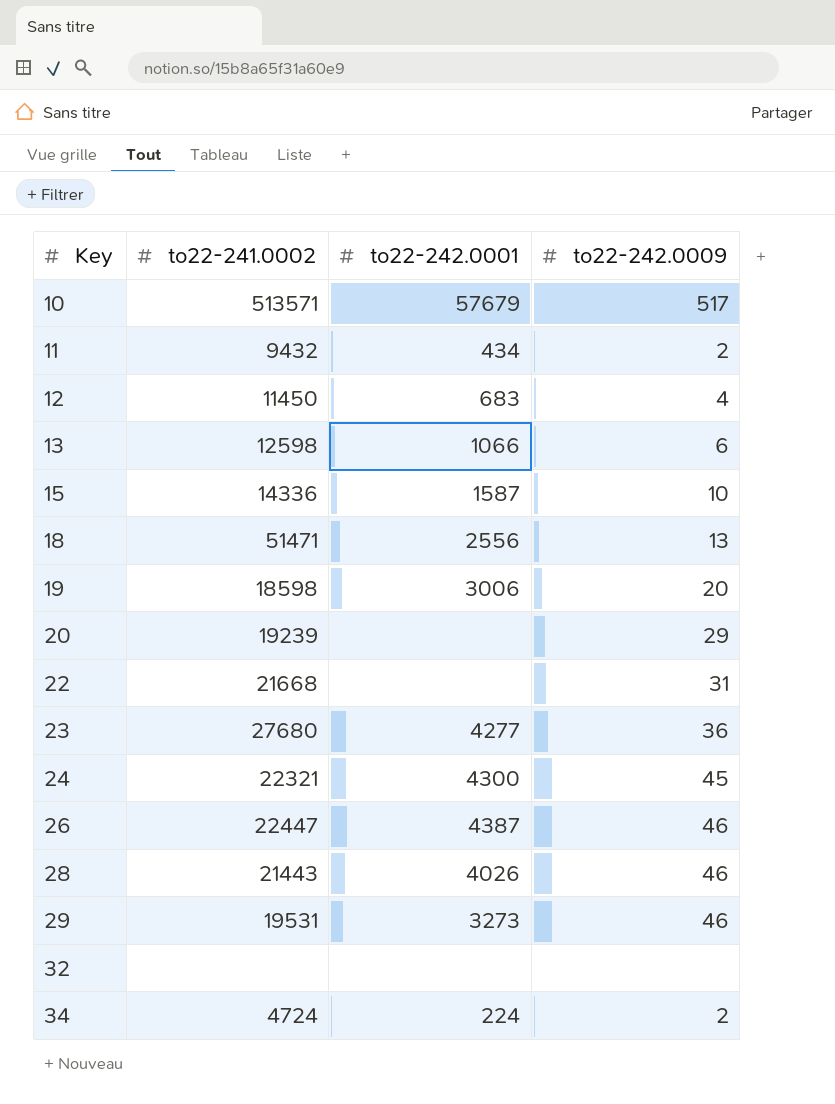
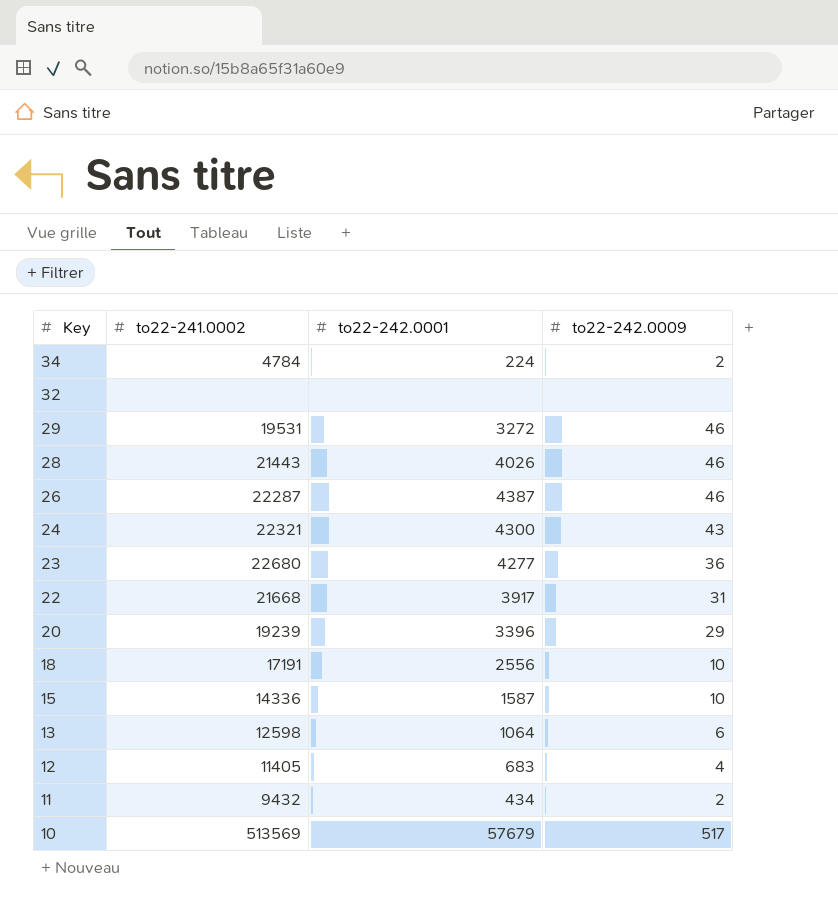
row order: Key ascending -> Key descending
row 19: 18598 | 3006 | 20 -> none
34 | to22-241.0002: 4724 -> 4784
29 | to22-242.0001: 3273 -> 3272
26 | to22-241.0002: 22447 -> 22287
24 | to22-242.0009: 45 -> 43
23 | to22-241.0002: 27680 -> 22680
22 | to22-242.0001: none -> 3917
20 | to22-242.0001: none -> 3396
18 | to22-241.0002: 51471 -> 17191
18 | to22-242.0009: 13 -> 10
13 | to22-242.0001: 1066 -> 1064
12 | to22-241.0002: 11450 -> 11405
10 | to22-241.0002: 513571 -> 513569

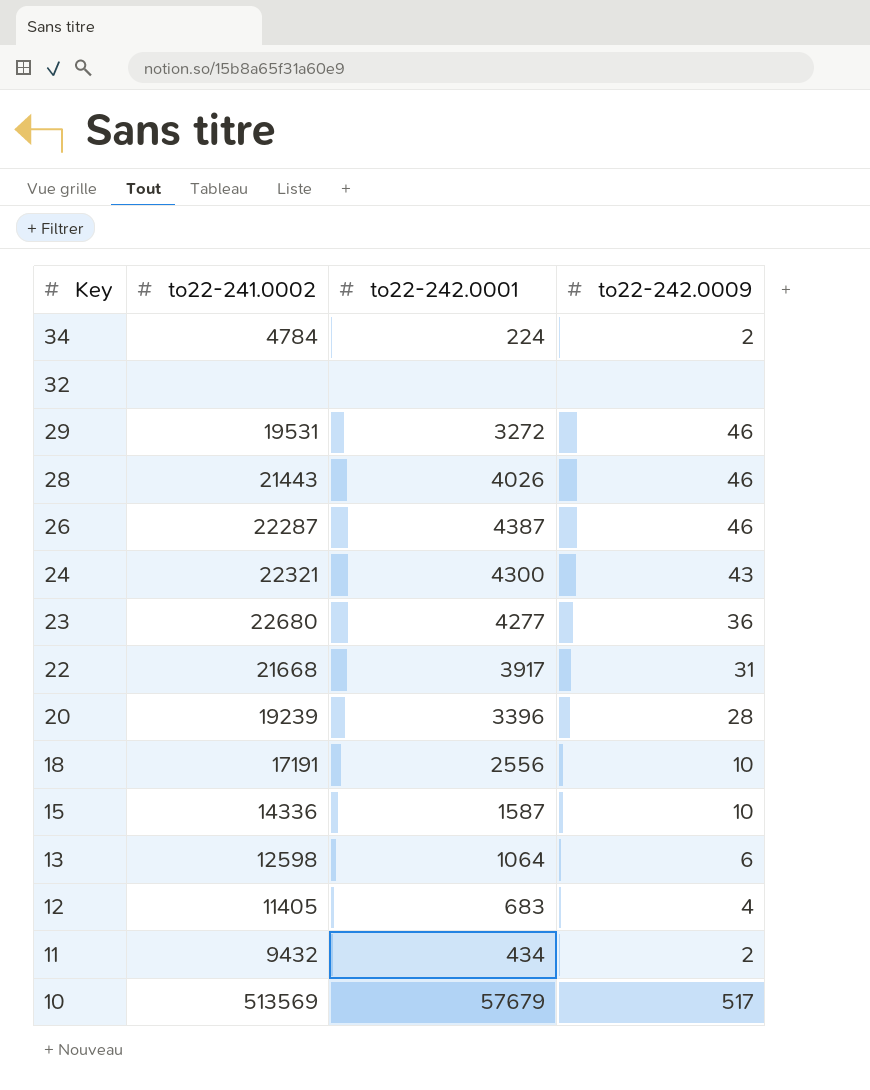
20 | to22-242.0009: 29 -> 28

